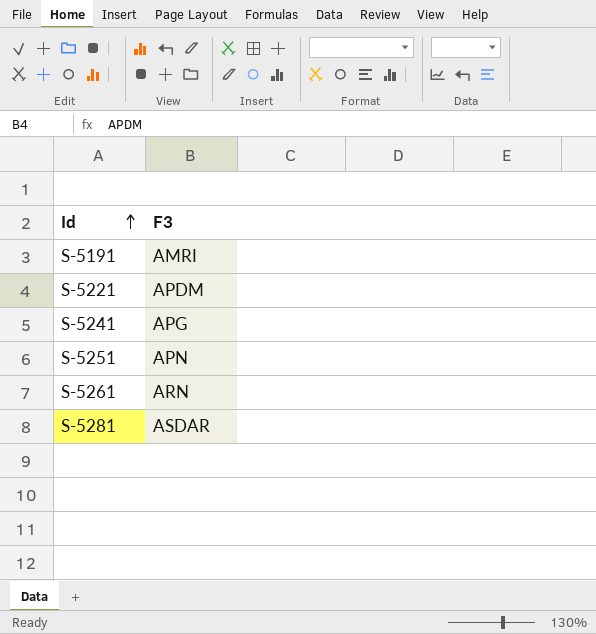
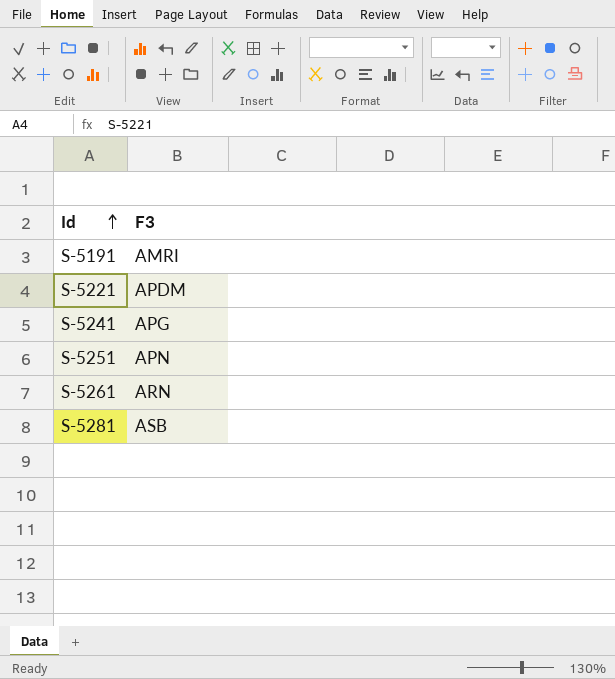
S-5281 | F3: ASDAR -> ASB

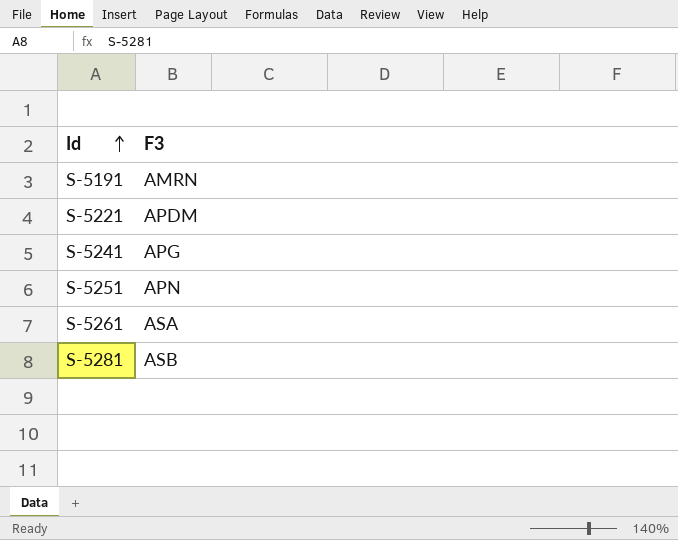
S-5191 | F3: AMRI -> AMRN
S-5261 | F3: ARN -> ASA

